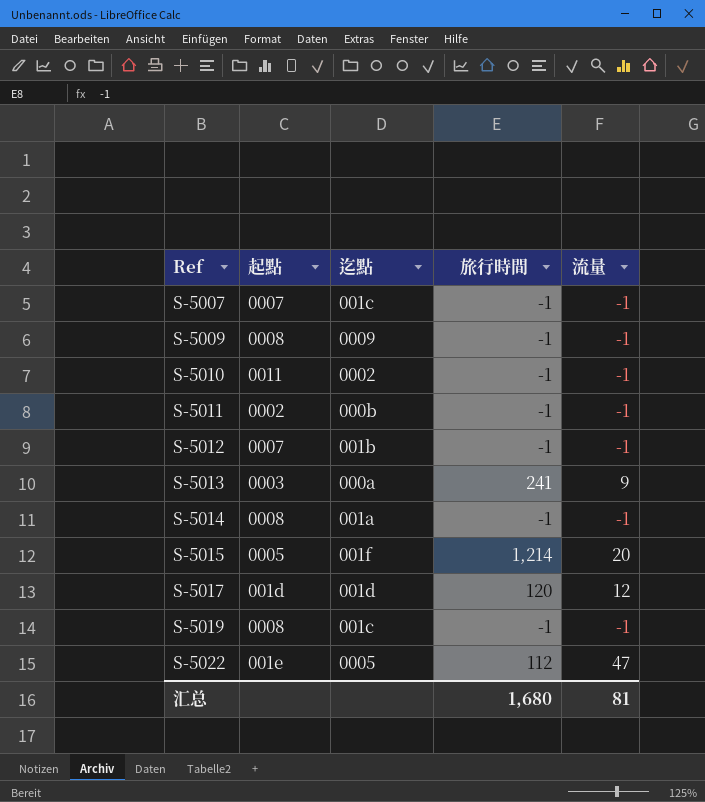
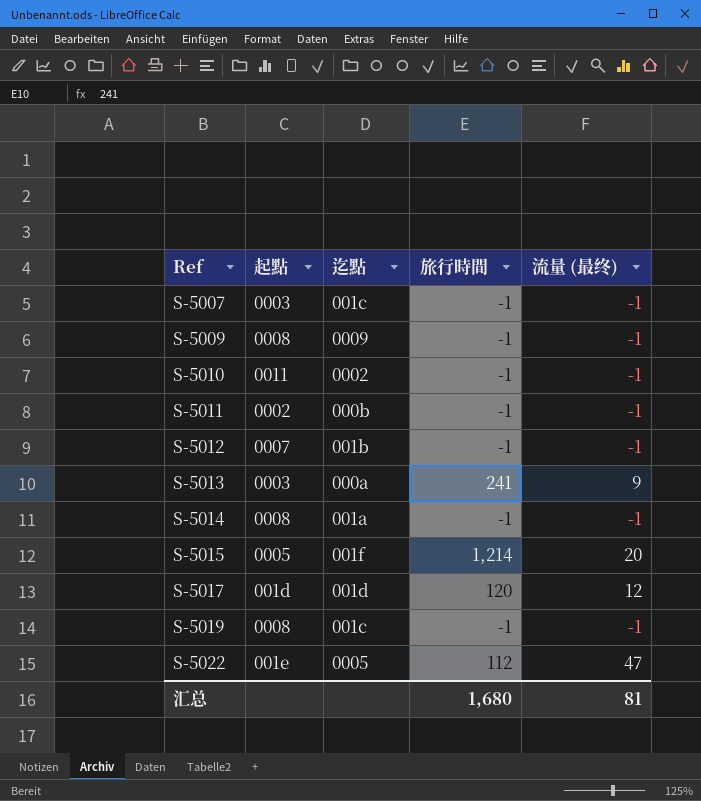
column name: 流量 -> 流量 (最终)
S-5007 | 起點: 0007 -> 0003

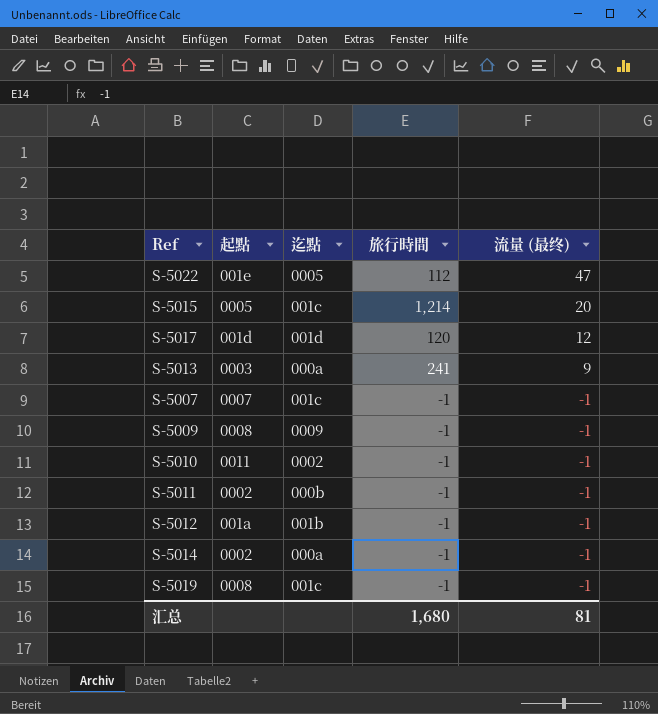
row order: Ref ascending -> 流量 (最终) descending
S-5015 | 迄點: 001f -> 001c
S-5007 | 起點: 0003 -> 0007
S-5012 | 起點: 0007 -> 001a
S-5014 | 起點: 0008 -> 0002
S-5014 | 迄點: 001a -> 000a

